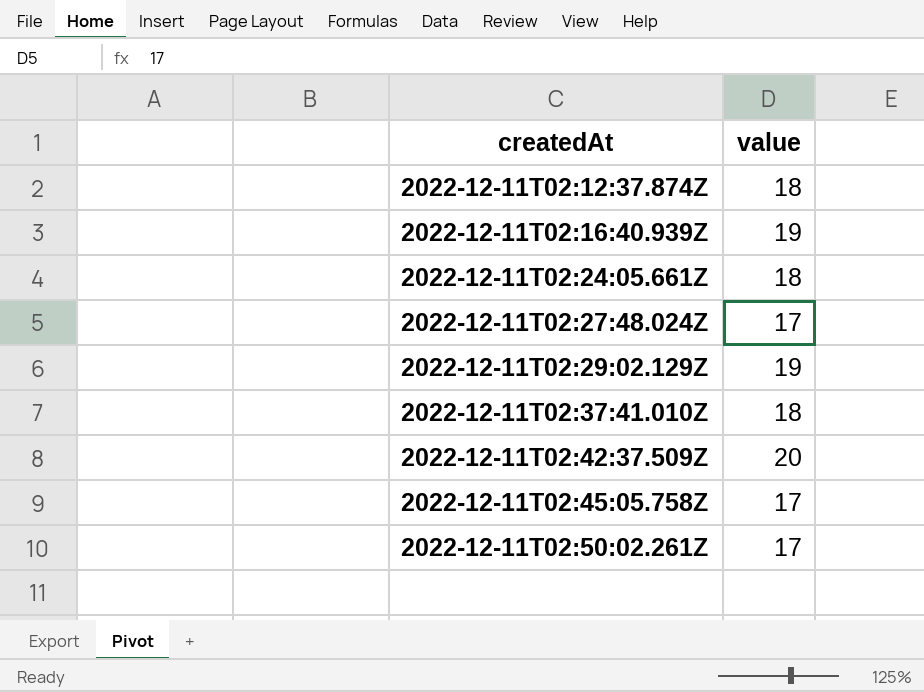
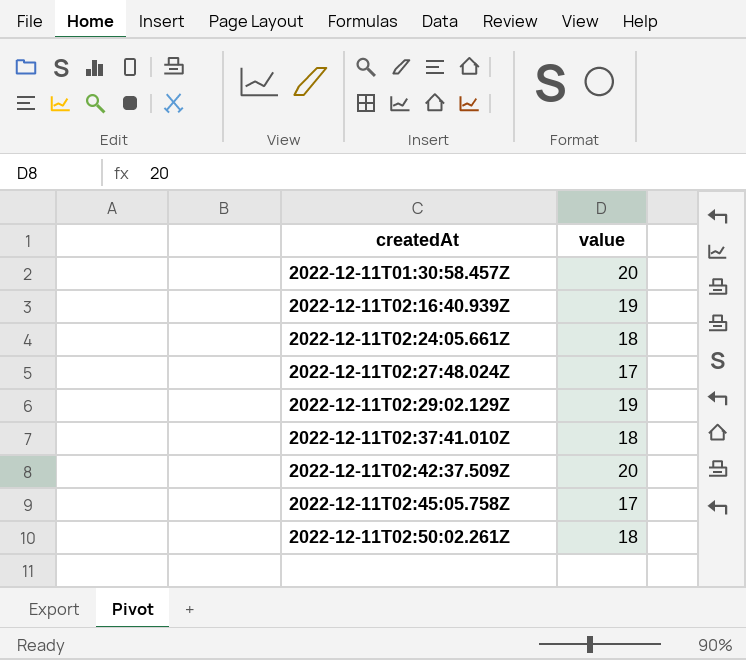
row 2022-12-11T02:12:37.874Z: 18 -> none
row 2022-12-11T01:30:58.457Z: none -> 20
2022-12-11T02:50:02.261Z | value: 17 -> 18

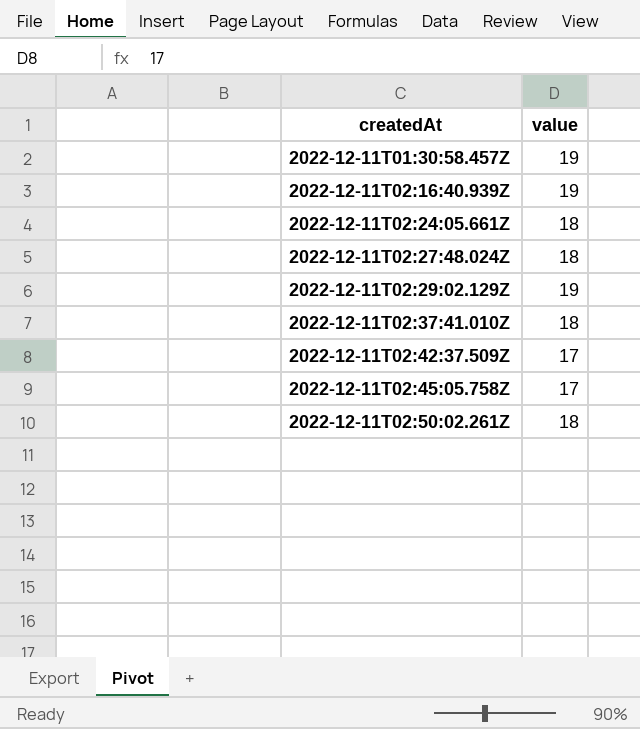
2022-12-11T01:30:58.457Z | value: 20 -> 19
2022-12-11T02:27:48.024Z | value: 17 -> 18
2022-12-11T02:42:37.509Z | value: 20 -> 17

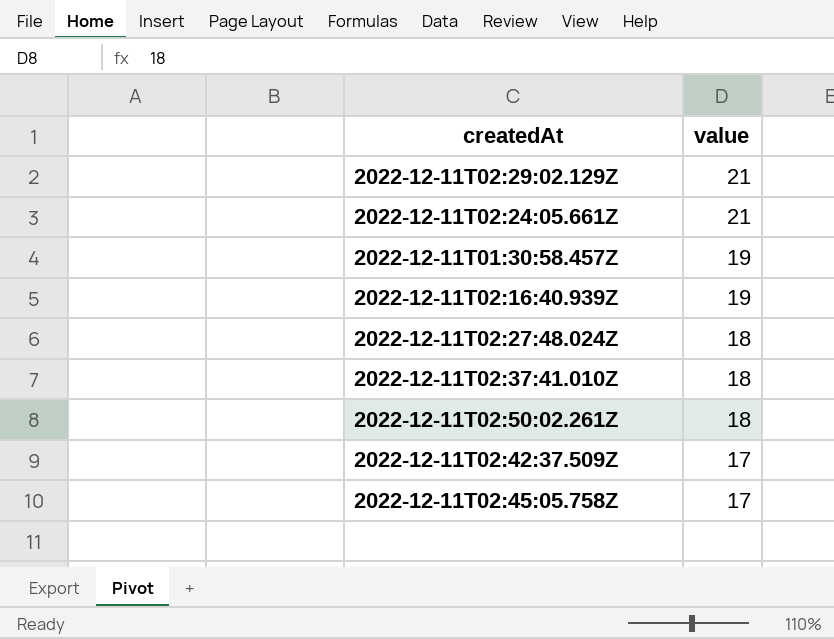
row order: createdAt ascending -> value descending
2022-12-11T02:29:02.129Z | value: 19 -> 21
2022-12-11T02:24:05.661Z | value: 18 -> 21

